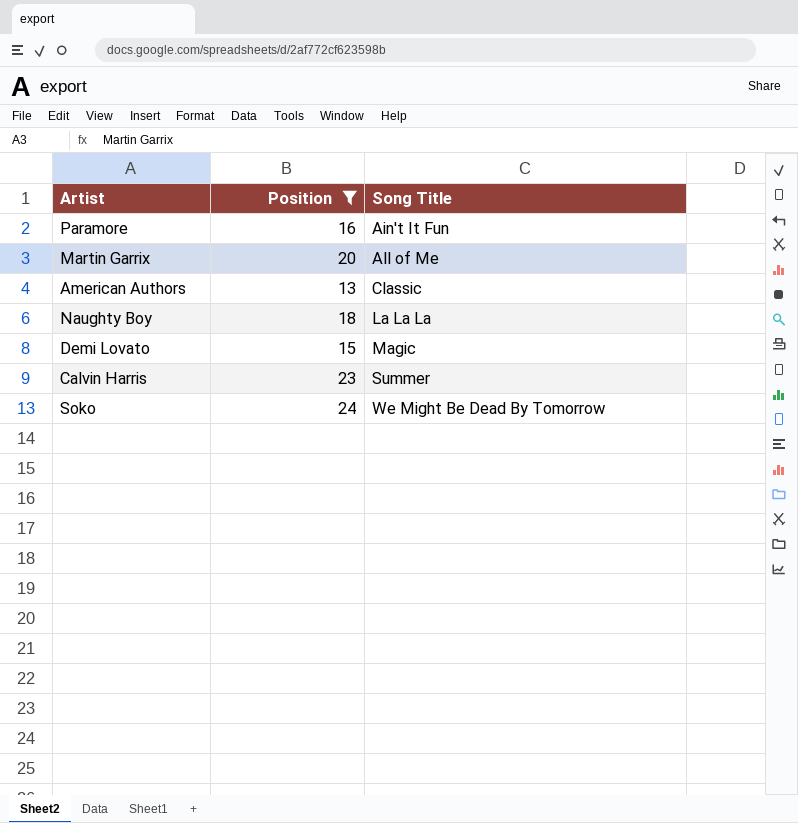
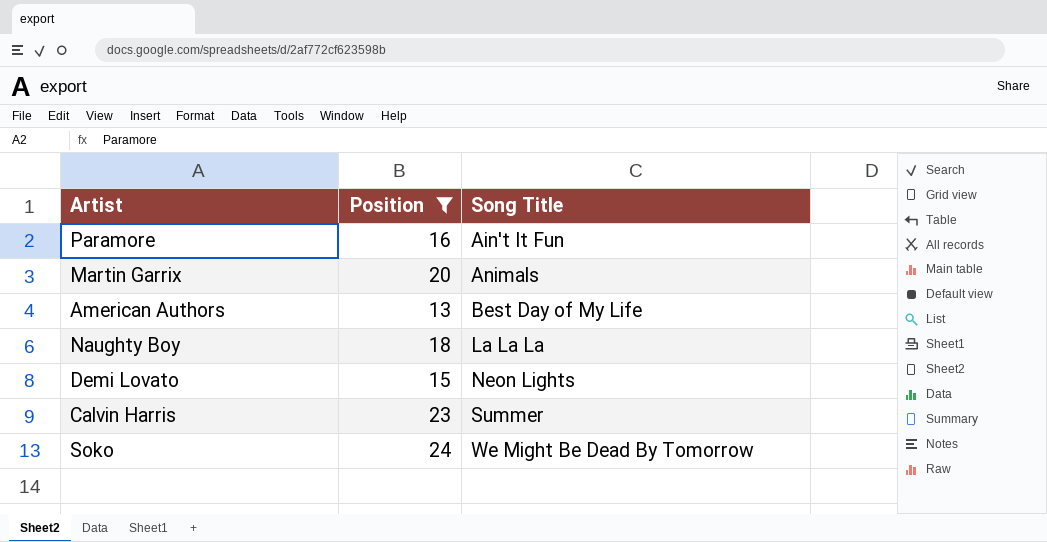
Martin Garrix | Song Title: All of Me -> Animals
American Authors | Song Title: Classic -> Best Day of My Life
Demi Lovato | Song Title: Magic -> Neon Lights

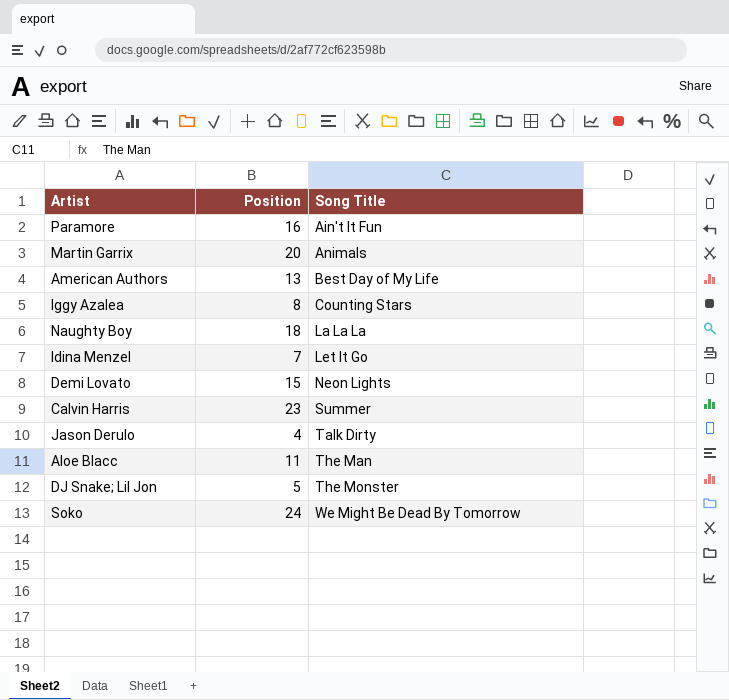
filter: Position >= 13 -> none

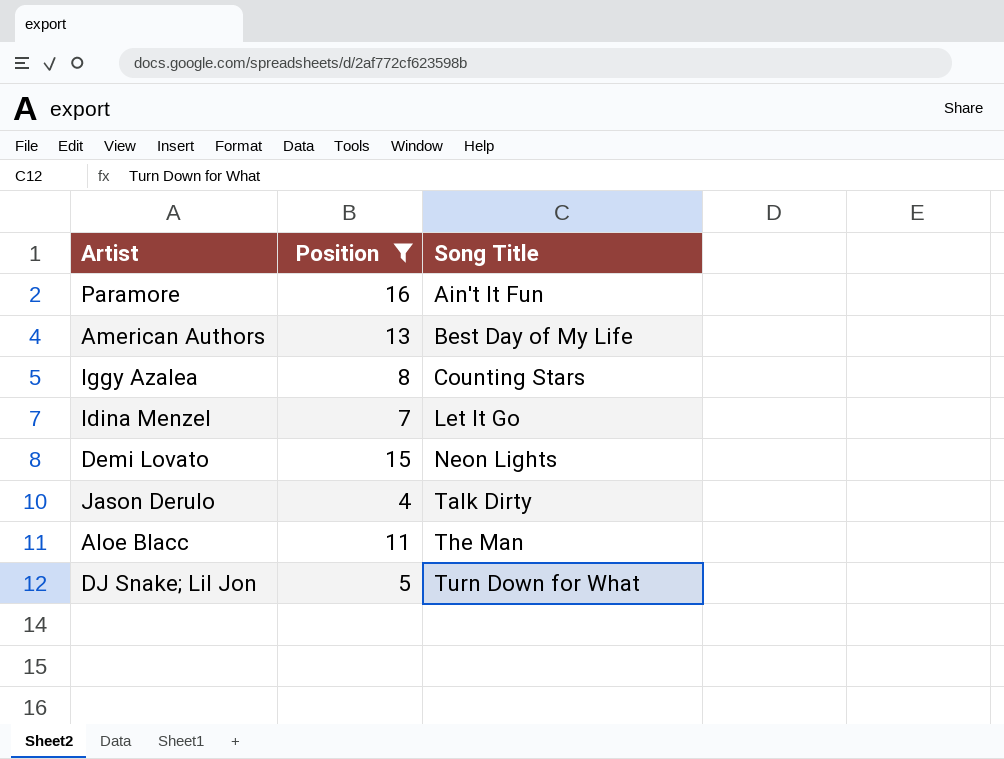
filter: none -> Position <= 16
DJ Snake; Lil Jon | Song Title: The Monster -> Turn Down for What

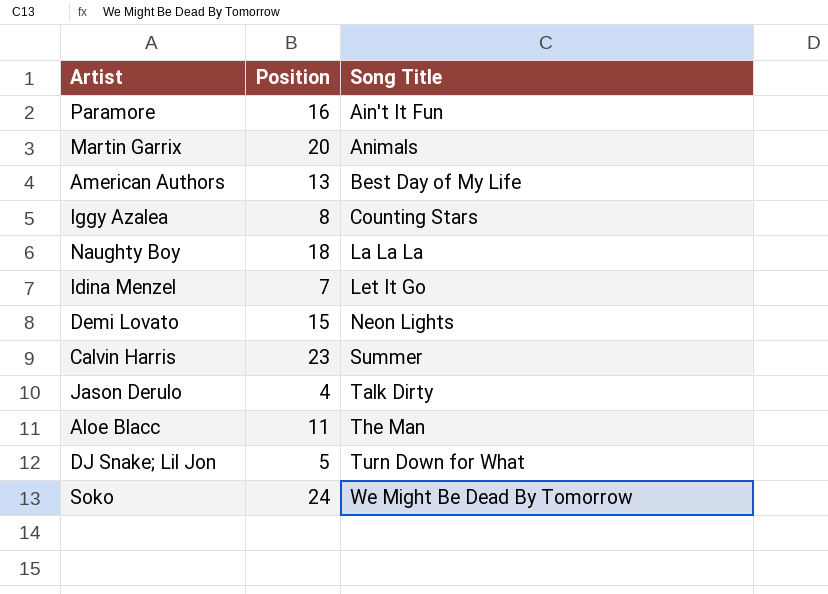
filter: Position <= 16 -> none

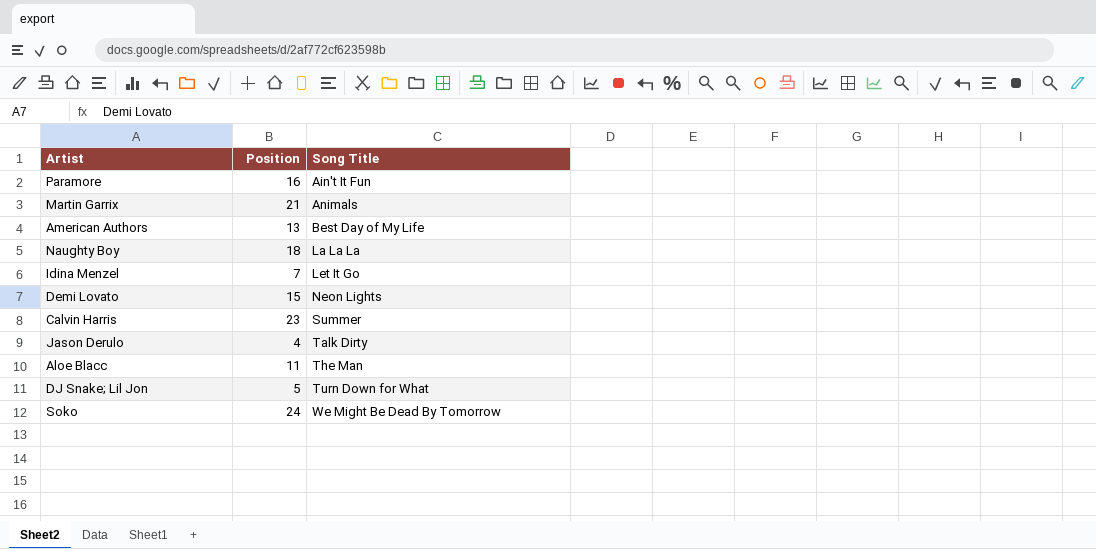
row Iggy Azalea: 8 | Counting Stars -> none
Martin Garrix | Position: 20 -> 21

